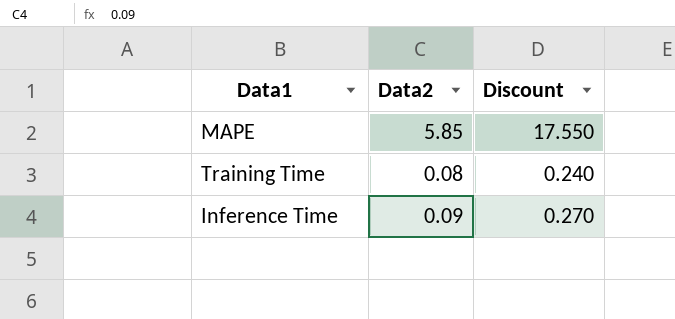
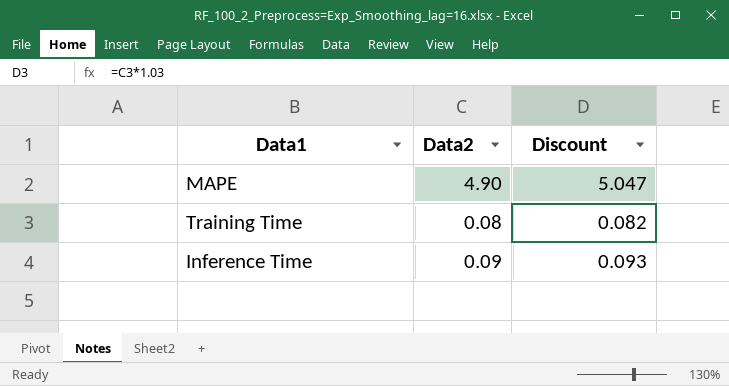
column Discount | formula: [Data2] * 3 -> [Data2] * 1.03
MAPE | Data2: 5.85 -> 4.90

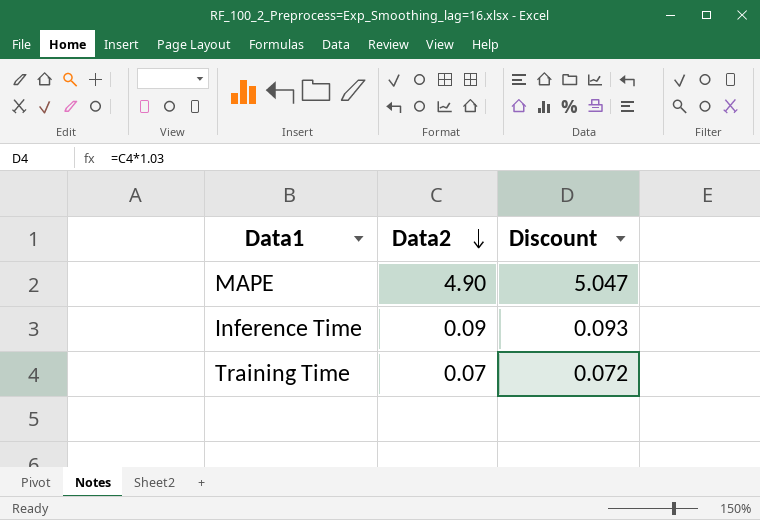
row order: none -> Data2 descending
Training Time | Data2: 0.08 -> 0.07
Training Time | Discount: 0.082 -> 0.072

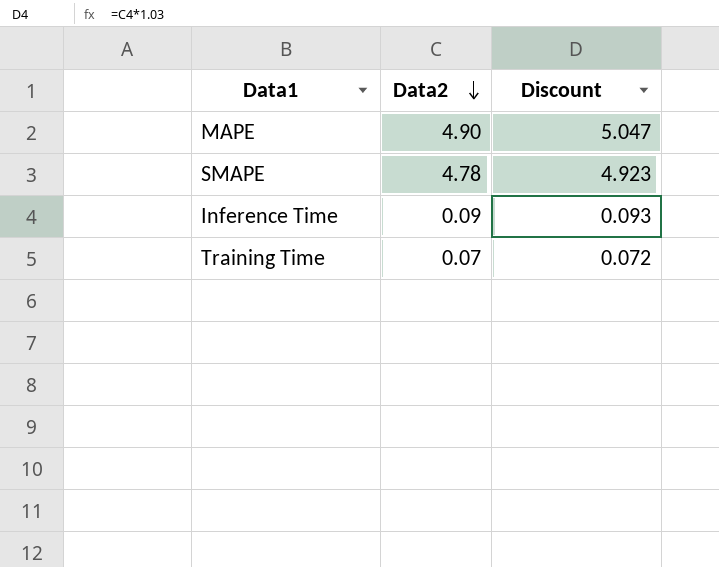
row SMAPE: none -> 4.78 | 4.923

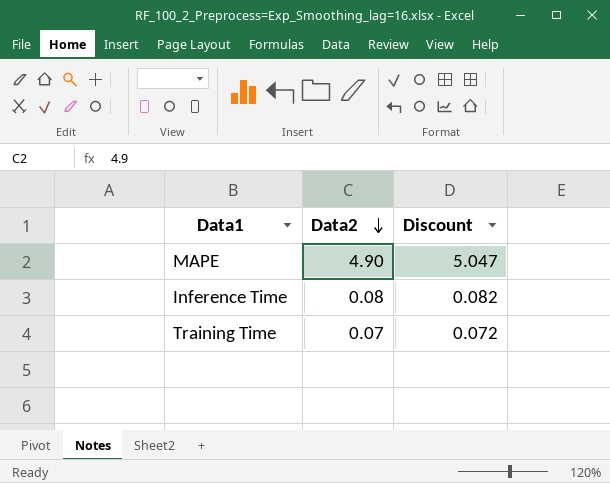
row SMAPE: 4.78 | 4.923 -> none
Inference Time | Data2: 0.09 -> 0.08
Inference Time | Discount: 0.093 -> 0.082

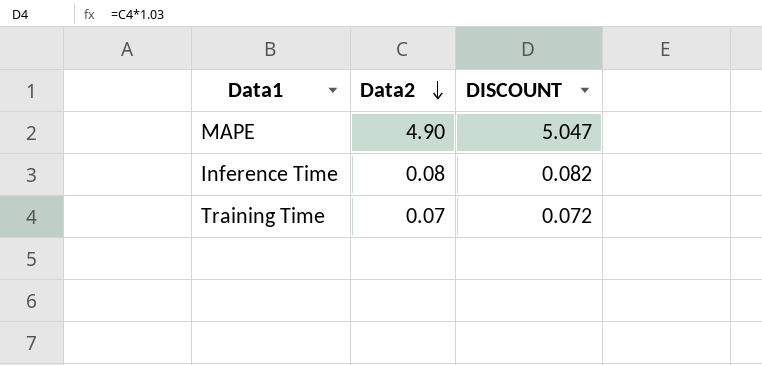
column name: Discount -> DISCOUNT

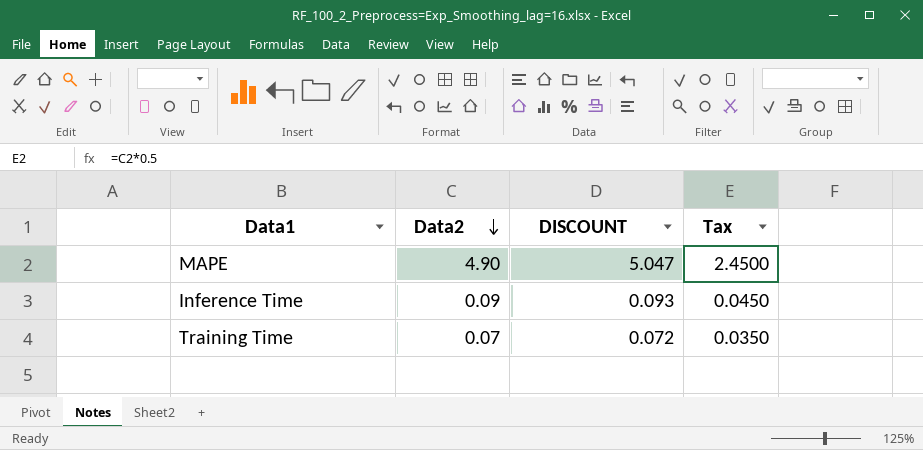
column Tax | formula: none -> [Data2] * 0.5
Inference Time | Data2: 0.08 -> 0.09
Inference Time | DISCOUNT: 0.082 -> 0.093

